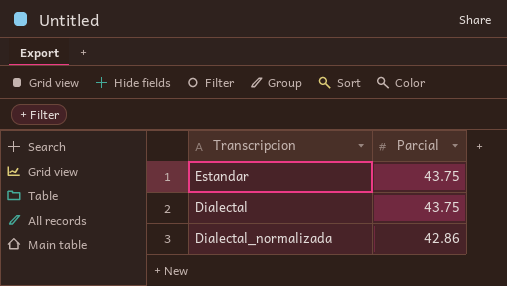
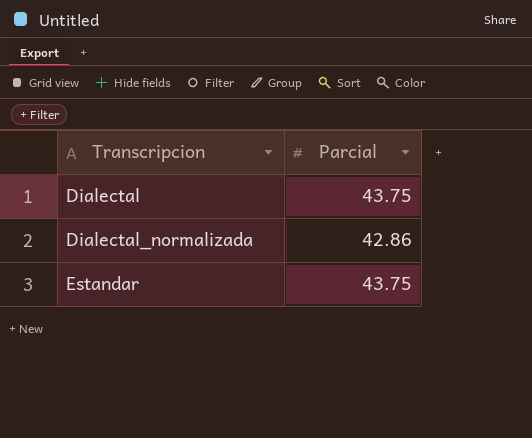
row order: Parcial descending -> Transcripcion ascending

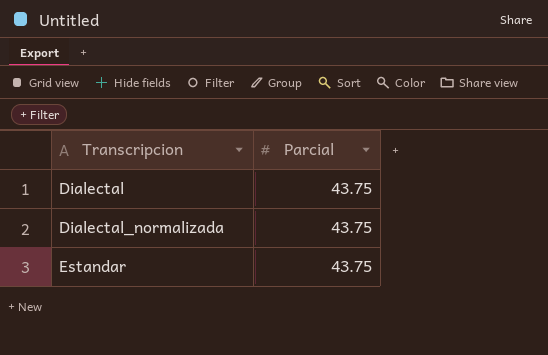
Dialectal_normalizada | Parcial: 42.86 -> 43.75

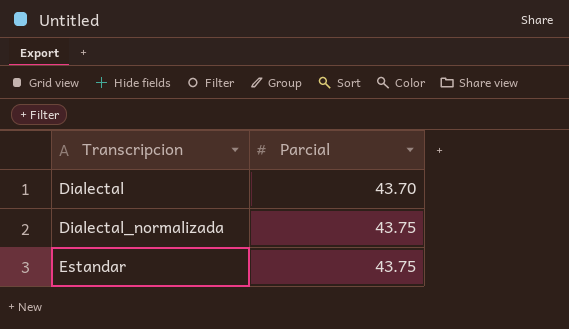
Dialectal | Parcial: 43.75 -> 43.70

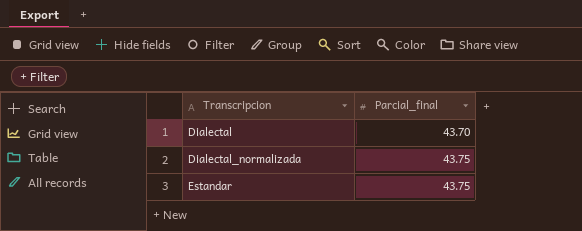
column name: Parcial -> Parcial_final

